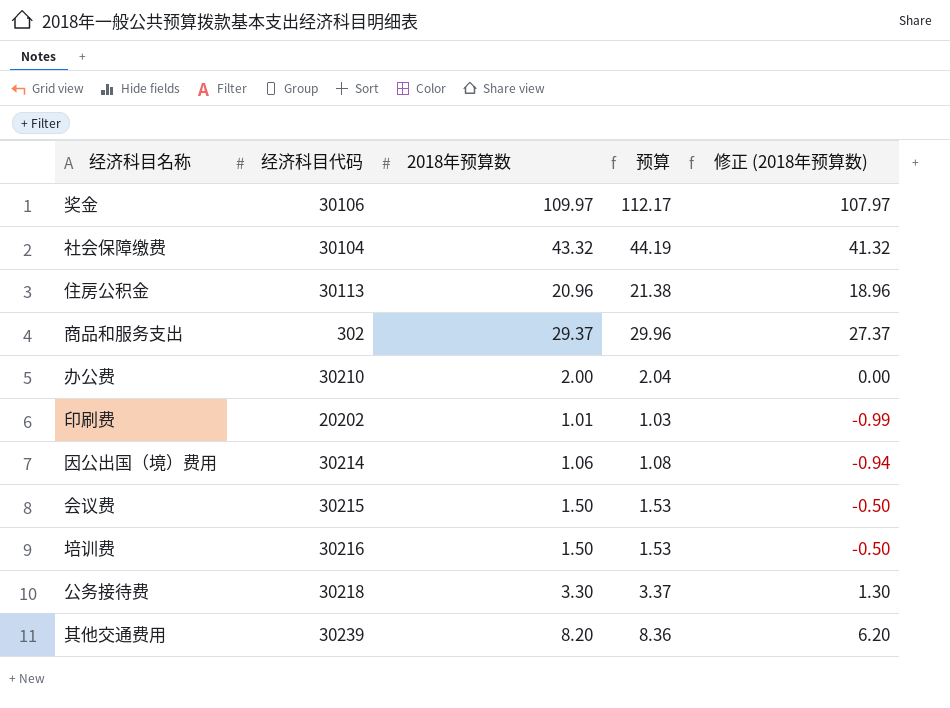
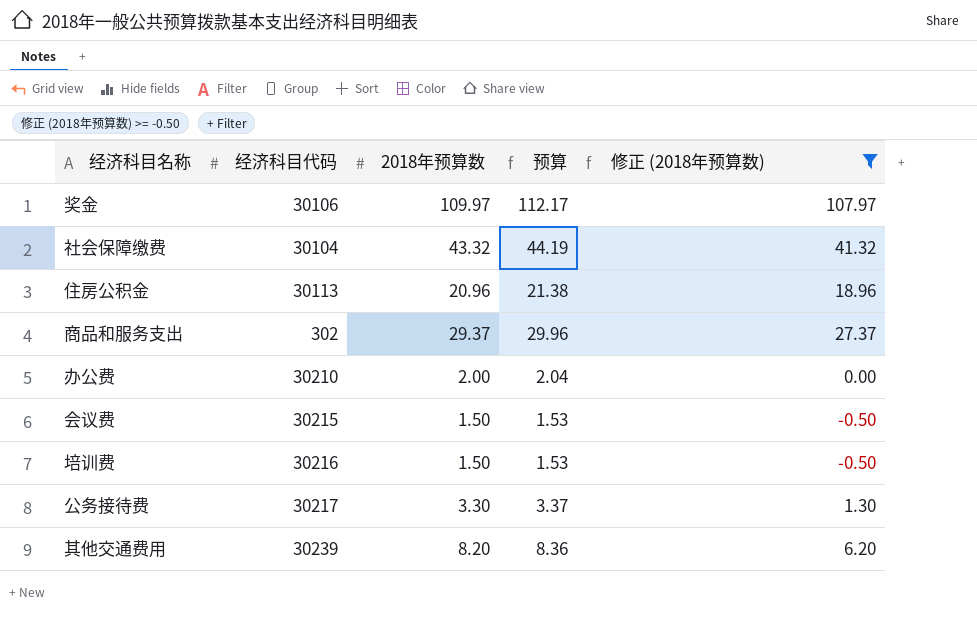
filter: none -> 修正 (2018年预算数) >= -0.50
公务接待费 | 经济科目代码: 30218 -> 30217

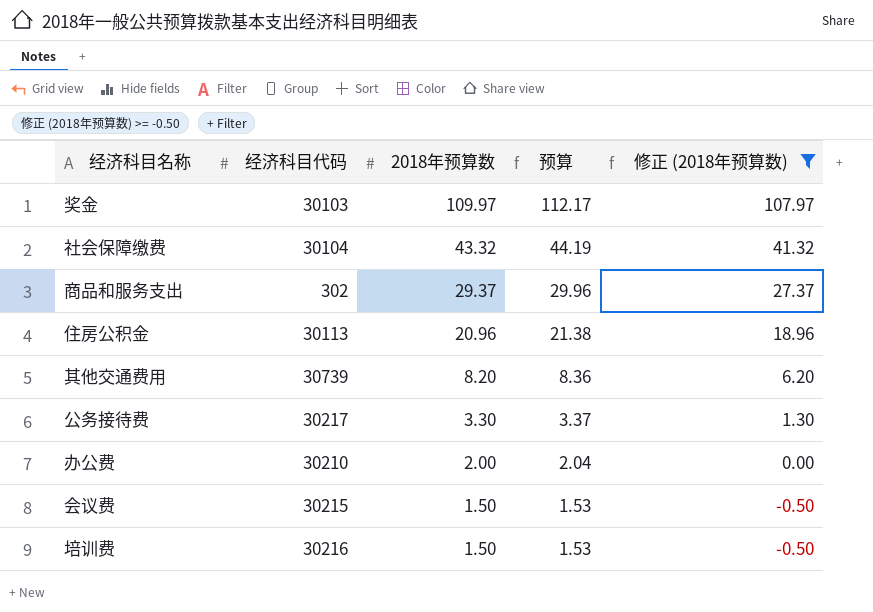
row order: none -> 2018年预算数 descending
奖金 | 经济科目代码: 30106 -> 30103
其他交通费用 | 经济科目代码: 30239 -> 30739

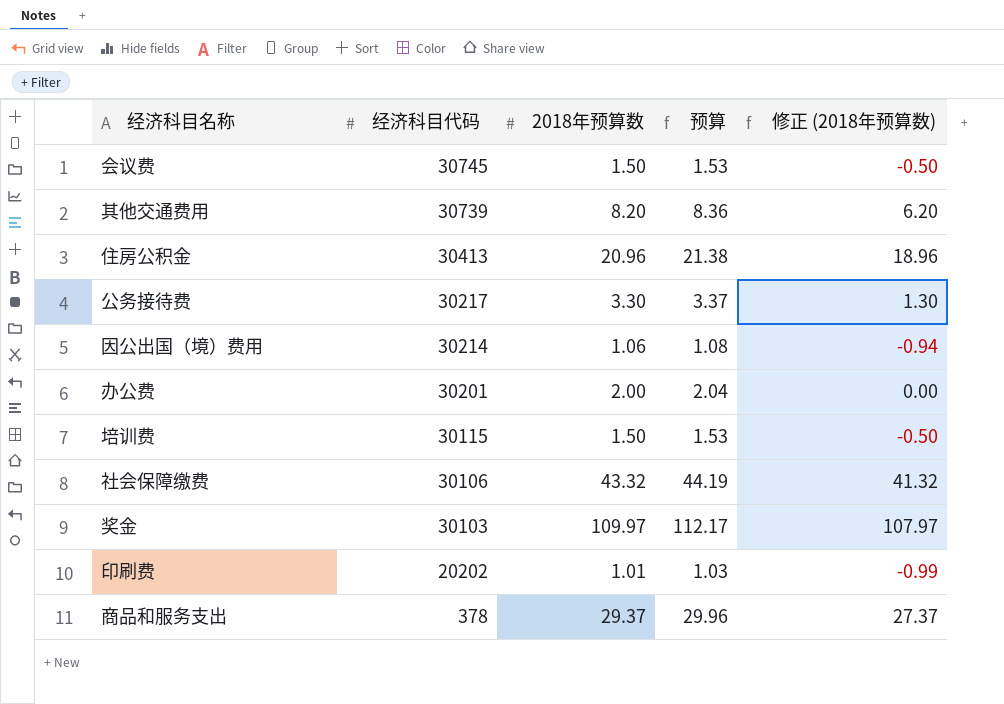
filter: 修正 (2018年预算数) >= -0.50 -> none
row order: 2018年预算数 descending -> 经济科目代码 descending
会议费 | 经济科目代码: 30215 -> 30745
住房公积金 | 经济科目代码: 30113 -> 30413
办公费 | 经济科目代码: 30210 -> 30201
培训费 | 经济科目代码: 30216 -> 30115
社会保障缴费 | 经济科目代码: 30104 -> 30106
商品和服务支出 | 经济科目代码: 302 -> 378

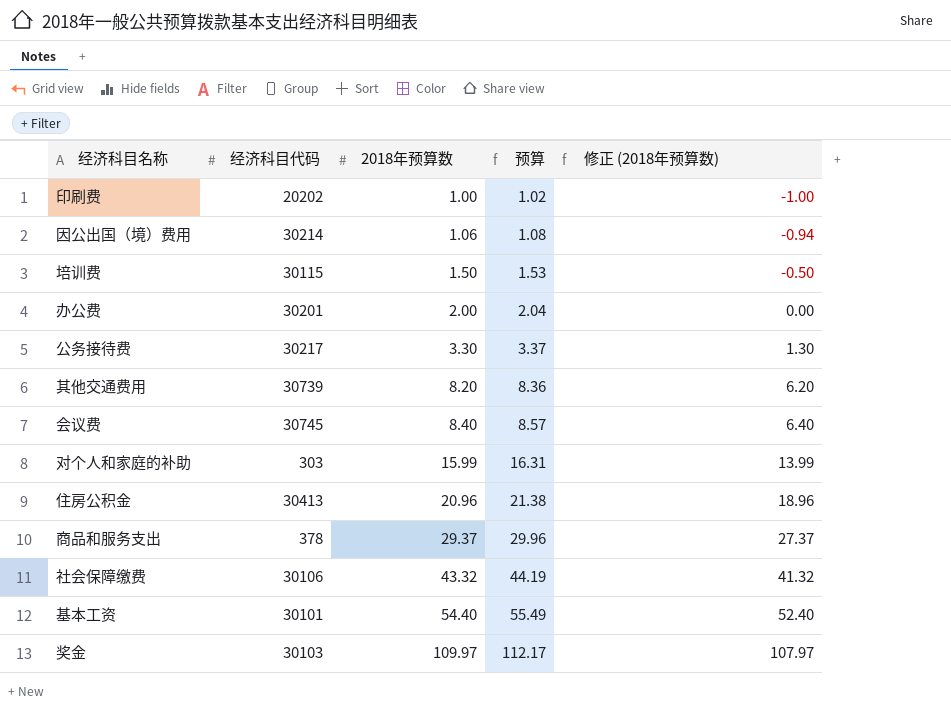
row order: 经济科目代码 descending -> 2018年预算数 ascending
印刷费 | 2018年预算数: 1.01 -> 1.00
印刷费 | 预算: 1.03 -> 1.02
印刷费 | 修正 (2018年预算数): -0.99 -> -1.00
会议费 | 2018年预算数: 1.50 -> 8.40
会议费 | 预算: 1.53 -> 8.57
会议费 | 修正 (2018年预算数): -0.50 -> 6.40
row 对个人和家庭的补助: none -> 303 | 15.99 | 16.31 | 13.99
row 基本工资: none -> 30101 | 54.40 | 55.49 | 52.40

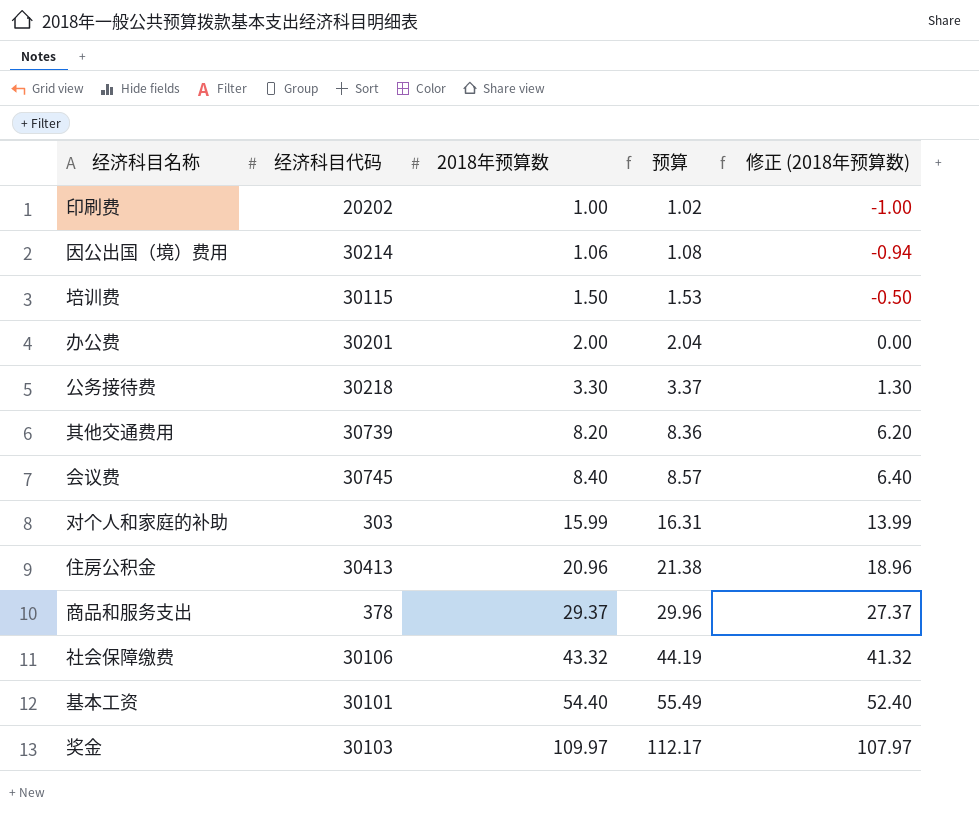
公务接待费 | 经济科目代码: 30217 -> 30218

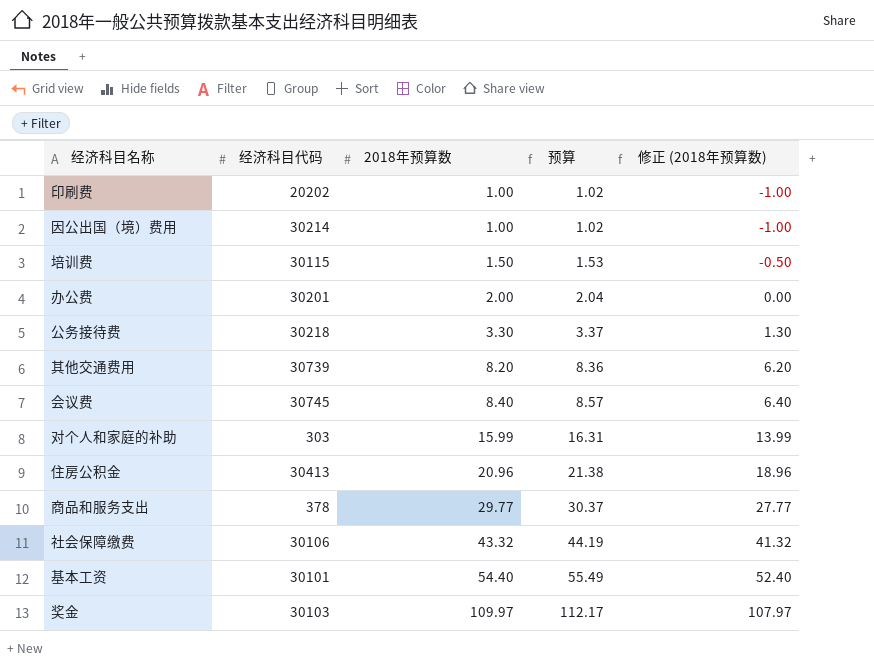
因公出国（境）费用 | 2018年预算数: 1.06 -> 1.00
因公出国（境）费用 | 预算: 1.08 -> 1.02
因公出国（境）费用 | 修正 (2018年预算数): -0.94 -> -1.00
商品和服务支出 | 2018年预算数: 29.37 -> 29.77
商品和服务支出 | 预算: 29.96 -> 30.37
商品和服务支出 | 修正 (2018年预算数): 27.37 -> 27.77

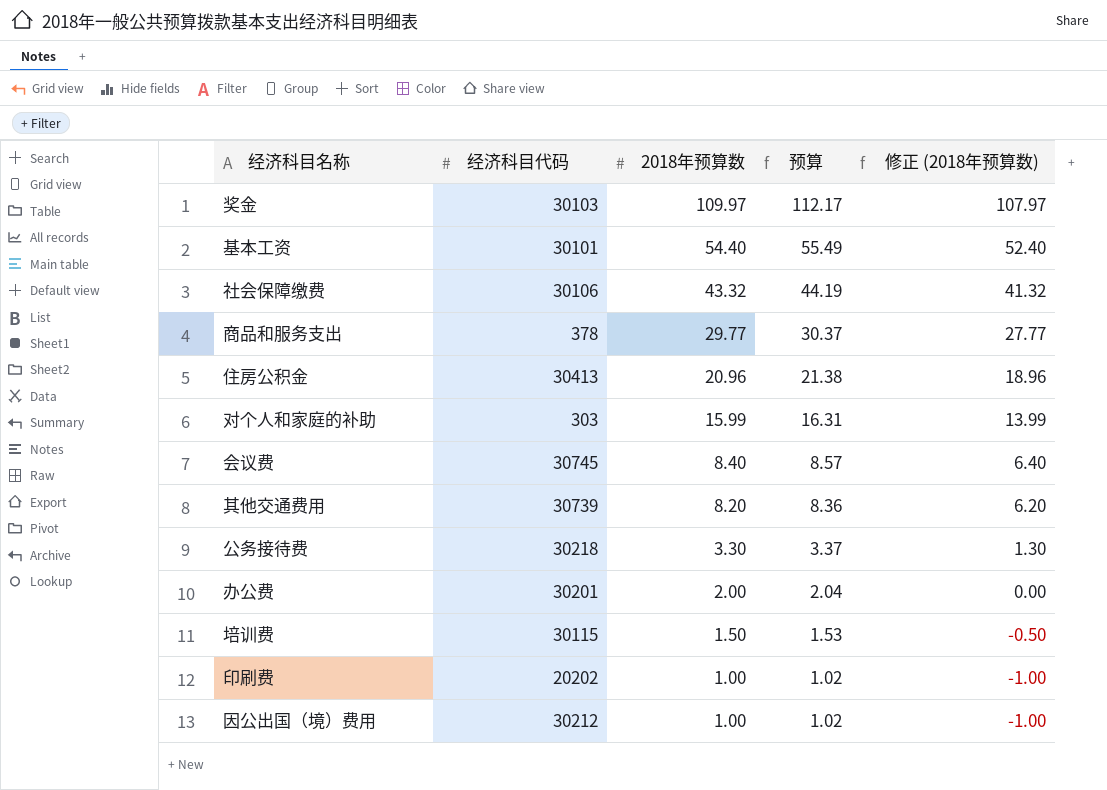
row order: 2018年预算数 ascending -> 2018年预算数 descending
因公出国（境）费用 | 经济科目代码: 30214 -> 30212

